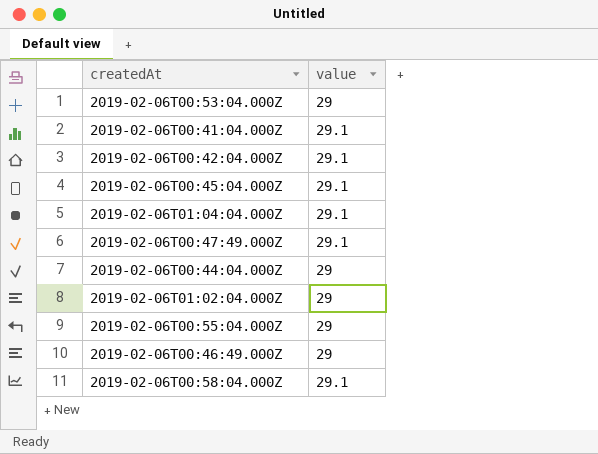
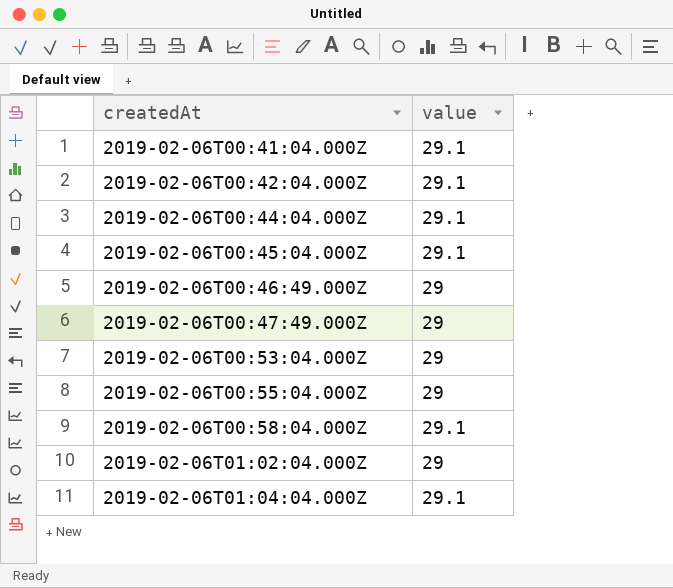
row order: none -> createdAt ascending
2019-02-06T00:44:04.000Z | value: 29 -> 29.1
2019-02-06T00:47:49.000Z | value: 29.1 -> 29

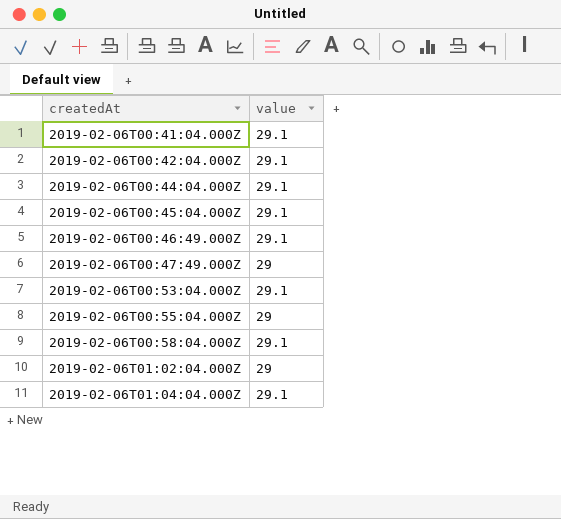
2019-02-06T00:46:49.000Z | value: 29 -> 29.1
2019-02-06T00:53:04.000Z | value: 29 -> 29.1

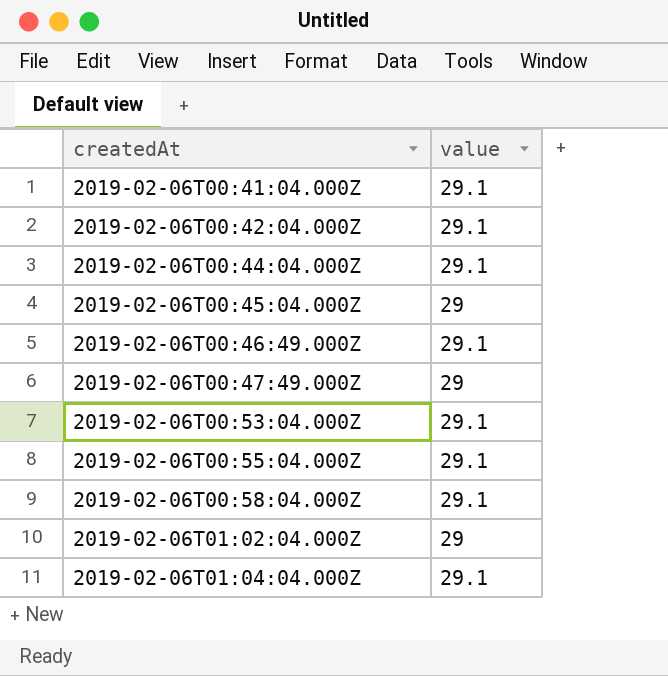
2019-02-06T00:45:04.000Z | value: 29.1 -> 29
2019-02-06T00:55:04.000Z | value: 29 -> 29.1

